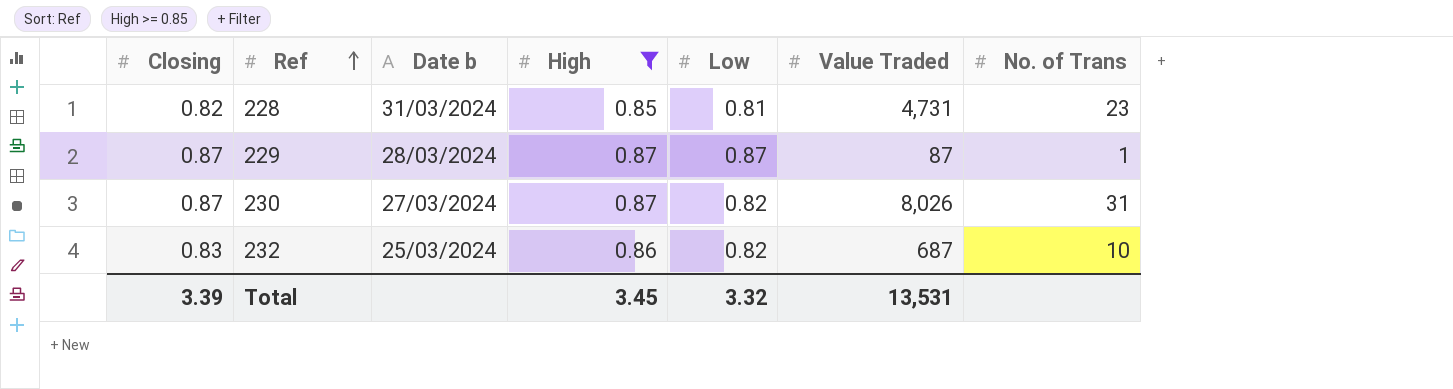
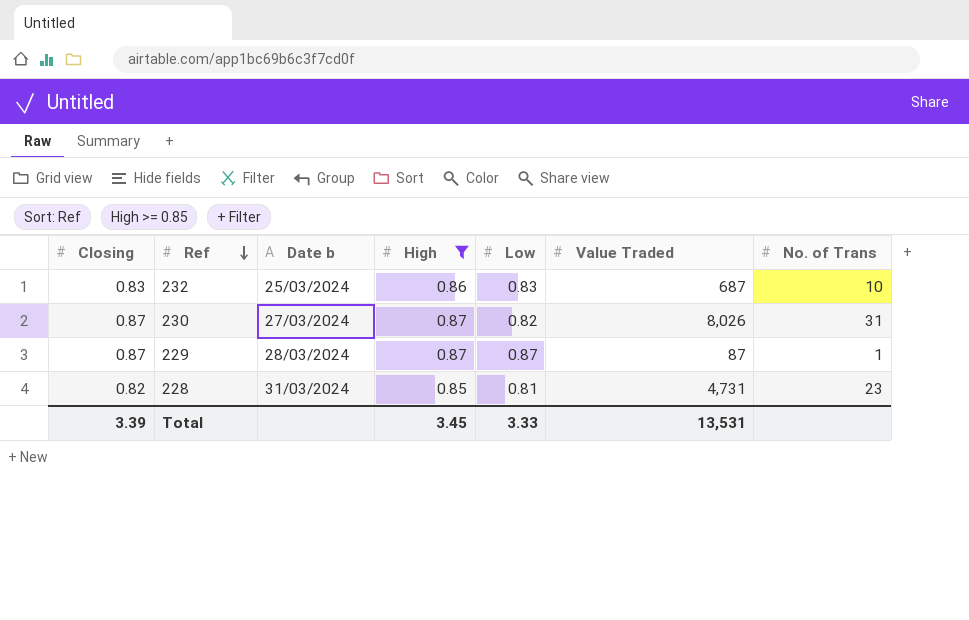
row order: Ref ascending -> Ref descending
232 | Low: 0.82 -> 0.83
Total | Low: 3.32 -> 3.33

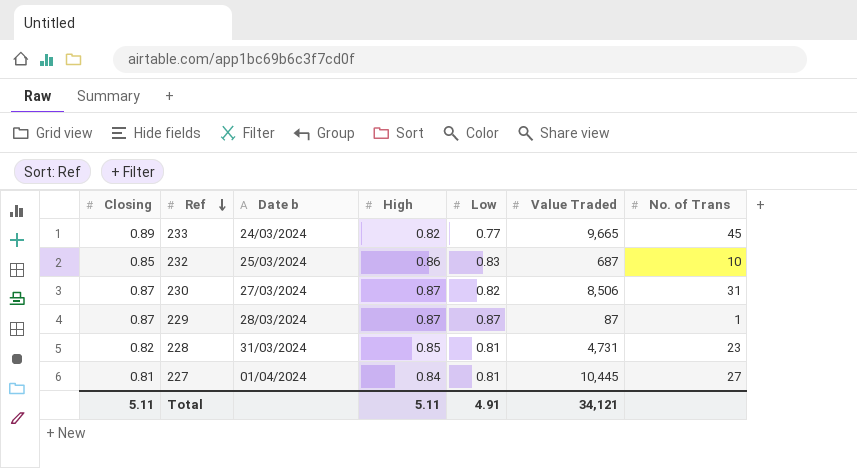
filter: High >= 0.85 -> none
232 | Closing: 0.83 -> 0.85
230 | Value Traded: 8,026 -> 8,506
Total | Closing: 3.39 -> 5.11
Total | High: 3.45 -> 5.11
Total | Low: 3.33 -> 4.91
Total | Value Traded: 13,531 -> 34,121

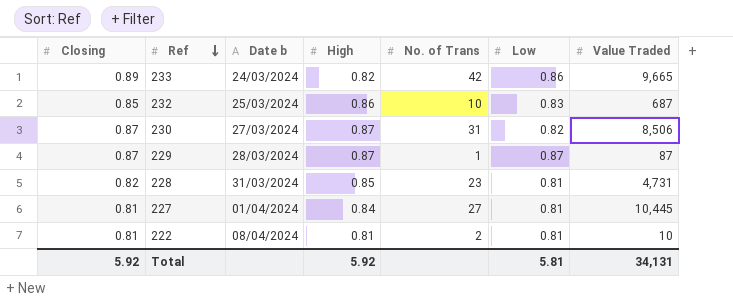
column No. of Trans | position: 7 -> 5
233 | No. of Trans: 45 -> 42
233 | Low: 0.77 -> 0.86
row 222: none -> 0.81 | 08/04/2024 | 0.81 | 2 | 0.81 | 10
Total | Closing: 5.11 -> 5.92
Total | High: 5.11 -> 5.92
Total | Low: 4.91 -> 5.81
Total | Value Traded: 34,121 -> 34,131

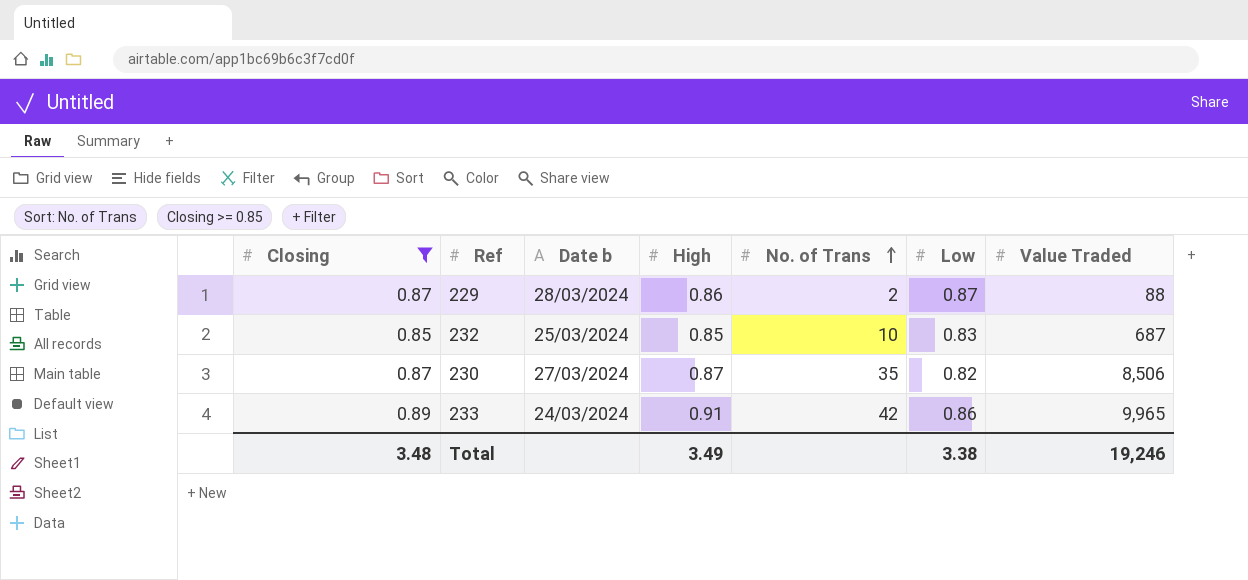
filter: none -> Closing >= 0.85
row order: Ref descending -> No. of Trans ascending
229 | High: 0.87 -> 0.86
229 | No. of Trans: 1 -> 2
229 | Value Traded: 87 -> 88
232 | High: 0.86 -> 0.85
230 | No. of Trans: 31 -> 35
233 | High: 0.82 -> 0.91
233 | Value Traded: 9,665 -> 9,965
Total | Closing: 5.92 -> 3.48
Total | High: 5.92 -> 3.49
Total | Low: 5.81 -> 3.38
Total | Value Traded: 34,131 -> 19,246

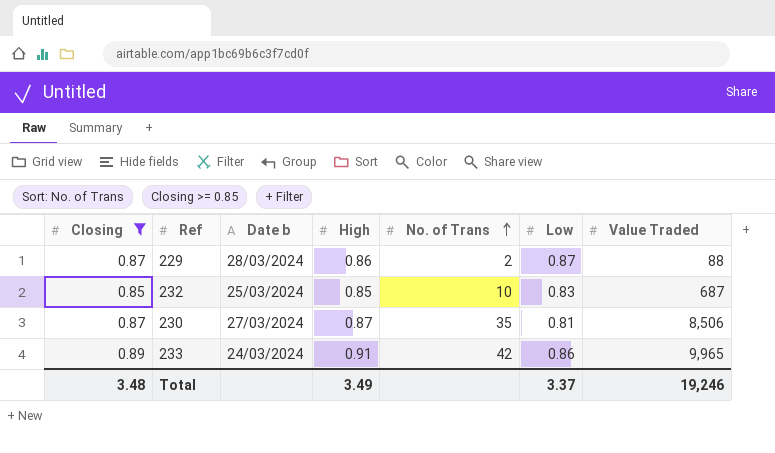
230 | Low: 0.82 -> 0.81
Total | Low: 3.38 -> 3.37

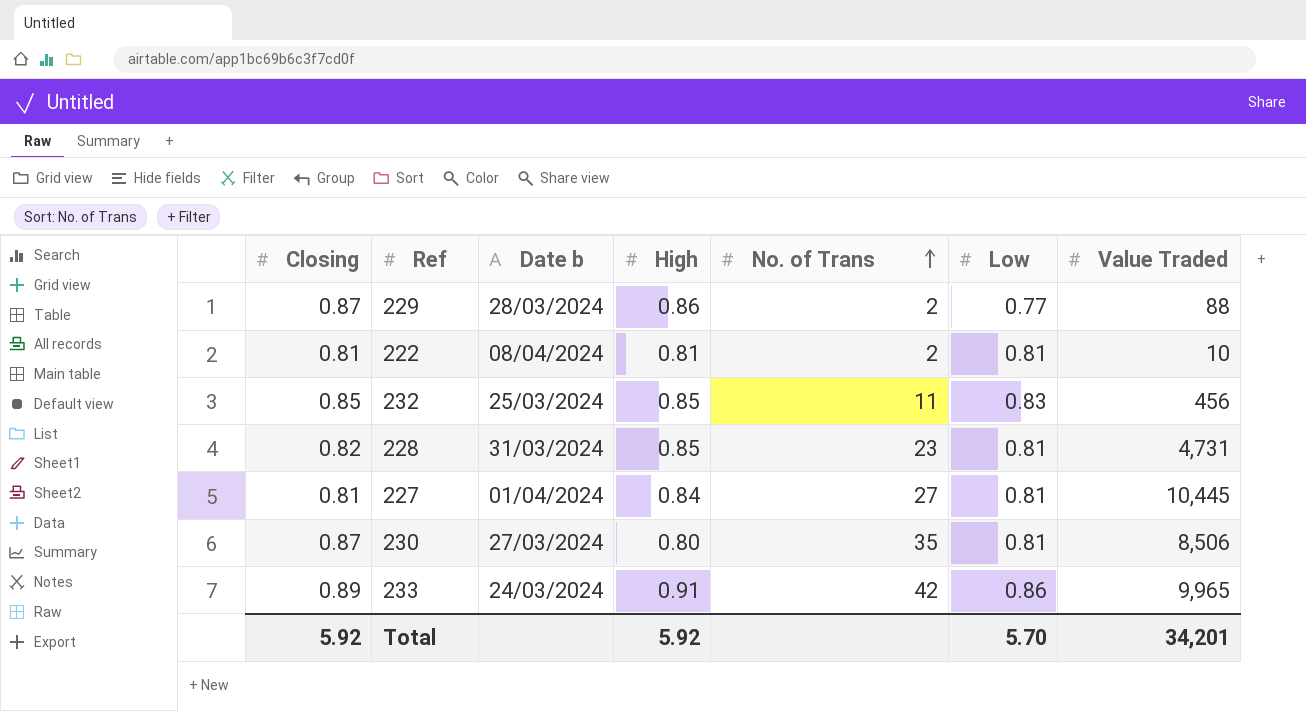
filter: Closing >= 0.85 -> none
229 | Low: 0.87 -> 0.77
232 | No. of Trans: 10 -> 11
232 | Value Traded: 687 -> 456
230 | High: 0.87 -> 0.80
Total | Closing: 3.48 -> 5.92
Total | High: 3.49 -> 5.92
Total | Low: 3.37 -> 5.70
Total | Value Traded: 19,246 -> 34,201

